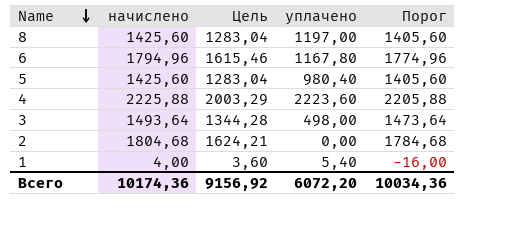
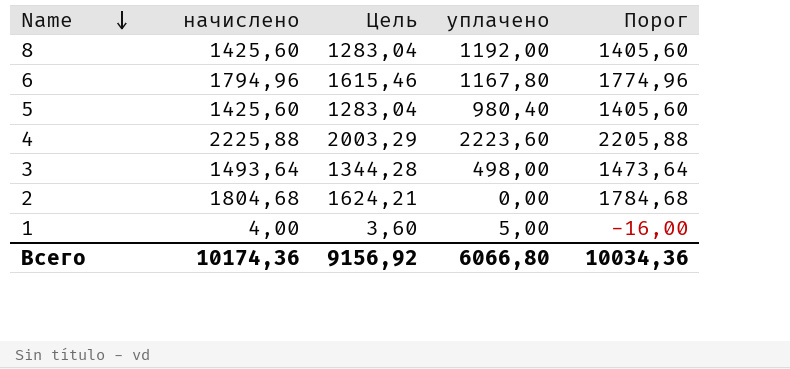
8 | уплачено: 1197,00 -> 1192,00
1 | уплачено: 5,40 -> 5,00
Всего | уплачено: 6072,20 -> 6066,80

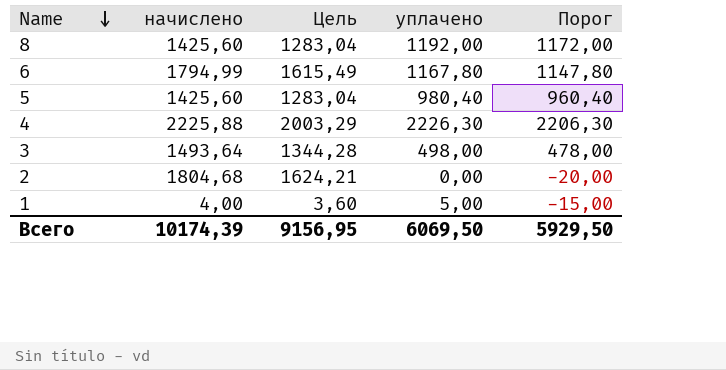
column Порог | formula: [начислено] - 20 -> [уплачено] - 20
6 | начислено: 1794,96 -> 1794,99
6 | Цель: 1615,46 -> 1615,49
4 | уплачено: 2223,60 -> 2226,30
Всего | начислено: 10174,36 -> 10174,39
Всего | Цель: 9156,92 -> 9156,95
Всего | уплачено: 6066,80 -> 6069,50
Всего | Порог: 10034,36 -> 5929,50

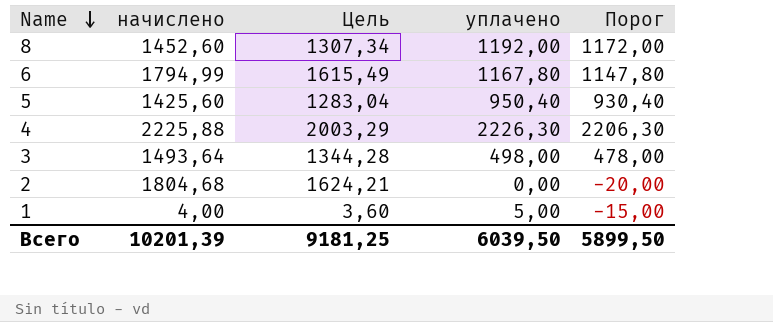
8 | начислено: 1425,60 -> 1452,60
8 | Цель: 1283,04 -> 1307,34
5 | уплачено: 980,40 -> 950,40
5 | Порог: 960,40 -> 930,40
Всего | начислено: 10174,39 -> 10201,39
Всего | Цель: 9156,95 -> 9181,25
Всего | уплачено: 6069,50 -> 6039,50
Всего | Порог: 5929,50 -> 5899,50

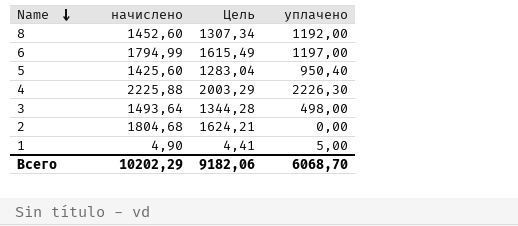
column Порог | formula: [уплачено] - 20 -> none
6 | уплачено: 1167,80 -> 1197,00
1 | начислено: 4,00 -> 4,90
1 | Цель: 3,60 -> 4,41
Всего | начислено: 10201,39 -> 10202,29
Всего | Цель: 9181,25 -> 9182,06
Всего | уплачено: 6039,50 -> 6068,70

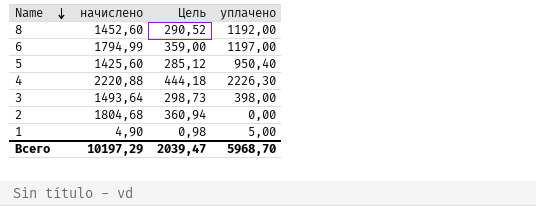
column Цель | formula: [начислено] * 0,9 -> [начислено] * 0,2
4 | начислено: 2225,88 -> 2220,88
3 | уплачено: 498,00 -> 398,00
Всего | начислено: 10202,29 -> 10197,29
Всего | Цель: 9182,06 -> 2039,47
Всего | уплачено: 6068,70 -> 5968,70

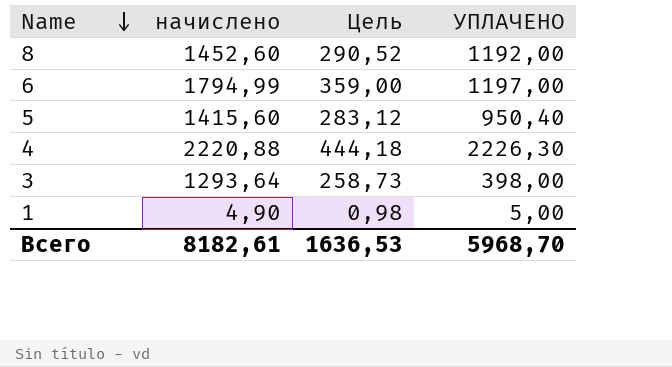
column name: уплачено -> УПЛАЧЕНО
row 2: 1804,68 | 360,94 | 0,00 -> none
5 | начислено: 1425,60 -> 1415,60
5 | Цель: 285,12 -> 283,12
3 | начислено: 1493,64 -> 1293,64
3 | Цель: 298,73 -> 258,73
Всего | начислено: 10197,29 -> 8182,61
Всего | Цель: 2039,47 -> 1636,53

